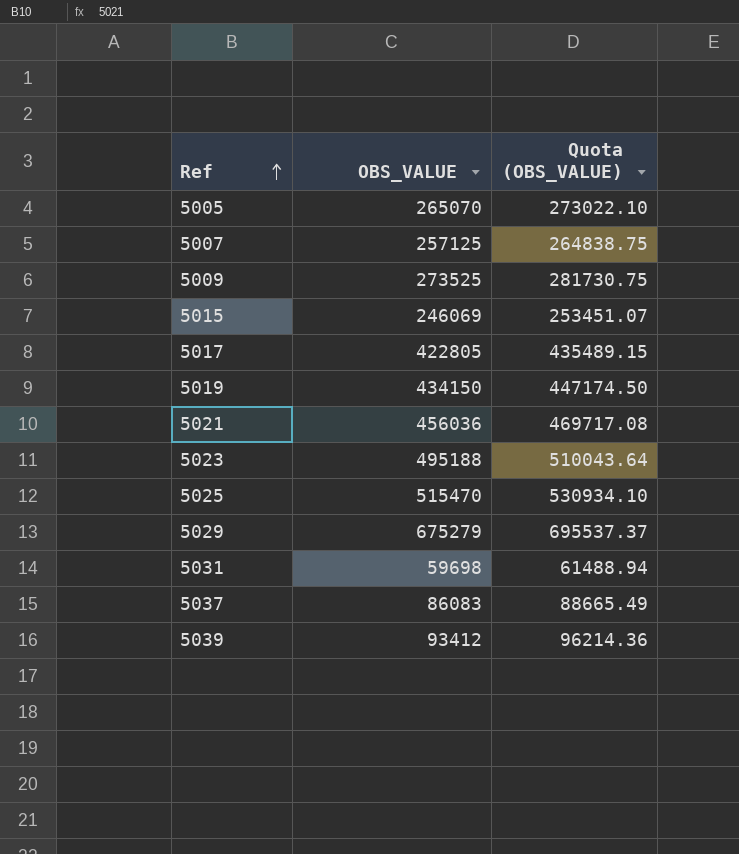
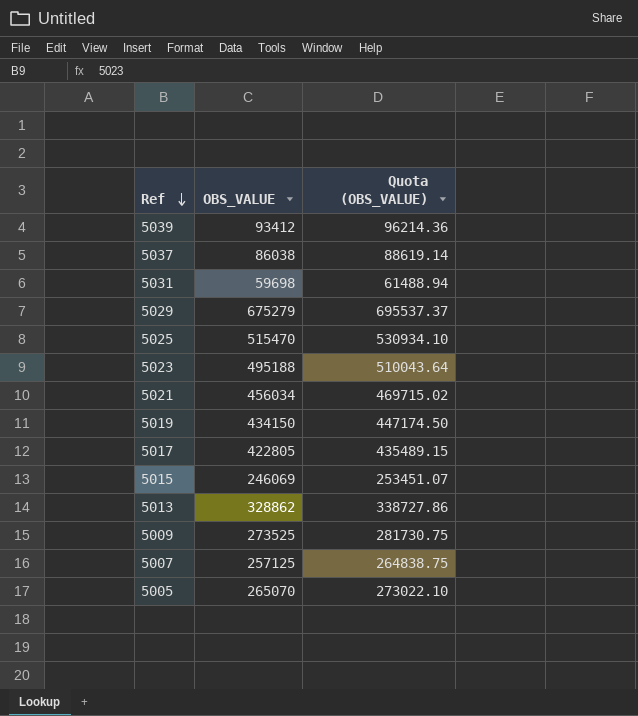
row order: Ref ascending -> Ref descending
5037 | OBS_VALUE: 86083 -> 86038
5037 | Quota (OBS_VALUE): 88665.49 -> 88619.14
5021 | OBS_VALUE: 456036 -> 456034
5021 | Quota (OBS_VALUE): 469717.08 -> 469715.02
row 5013: none -> 328862 | 338727.86

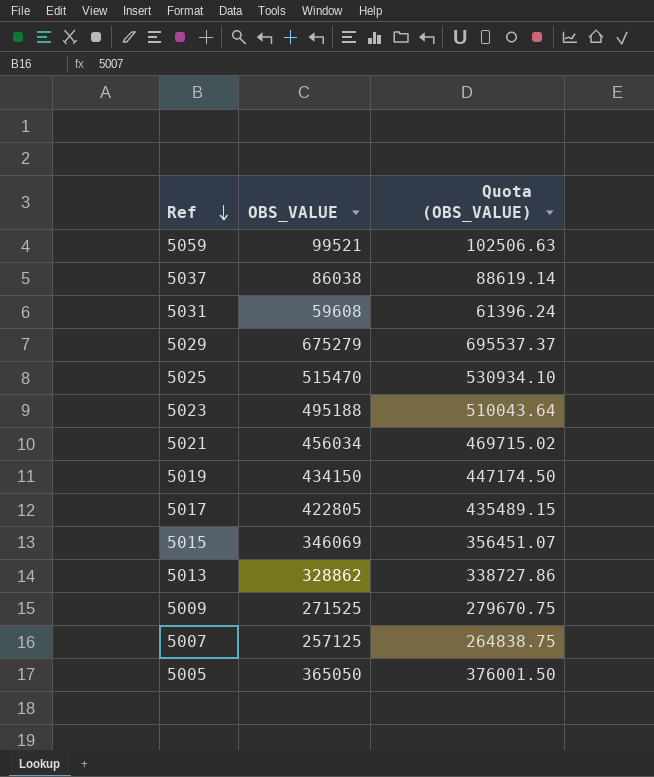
row 5039: 93412 | 96214.36 -> none
row 5059: none -> 99521 | 102506.63
5031 | OBS_VALUE: 59698 -> 59608
5031 | Quota (OBS_VALUE): 61488.94 -> 61396.24
5015 | OBS_VALUE: 246069 -> 346069
5015 | Quota (OBS_VALUE): 253451.07 -> 356451.07
5009 | OBS_VALUE: 273525 -> 271525
5009 | Quota (OBS_VALUE): 281730.75 -> 279670.75
5005 | OBS_VALUE: 265070 -> 365050
5005 | Quota (OBS_VALUE): 273022.10 -> 376001.50

